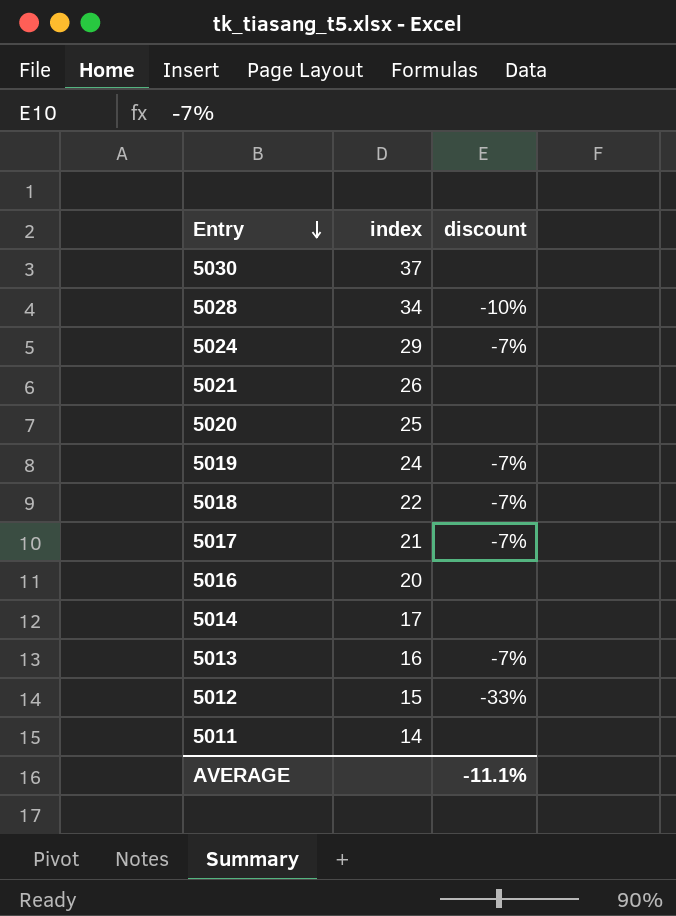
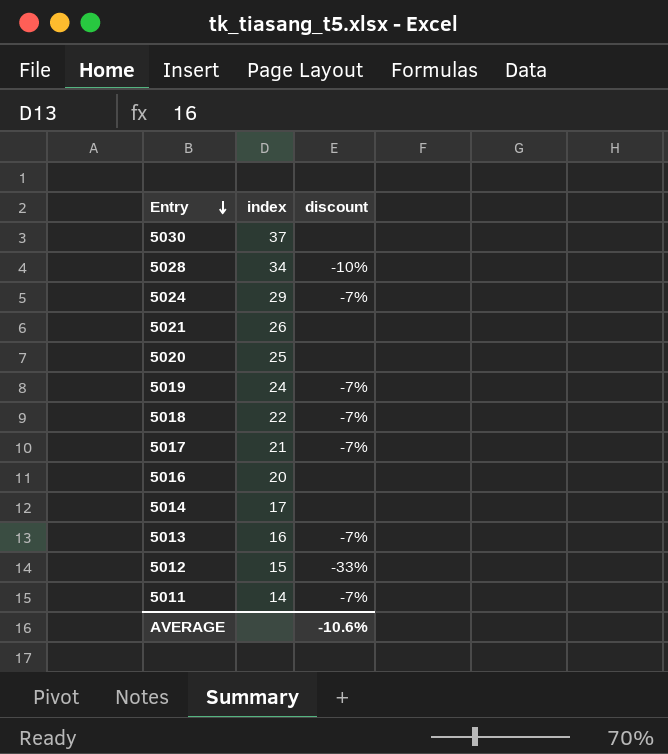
5011 | discount: none -> -7%
AVERAGE | discount: -11.1% -> -10.6%

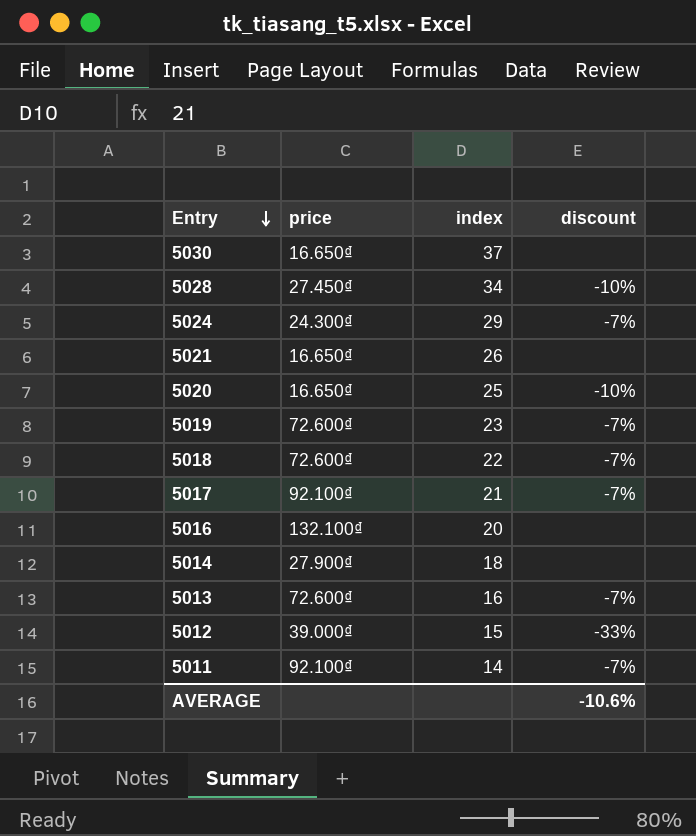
column price | position: none -> 2
5020 | discount: none -> -10%
5019 | index: 24 -> 23
5014 | index: 17 -> 18

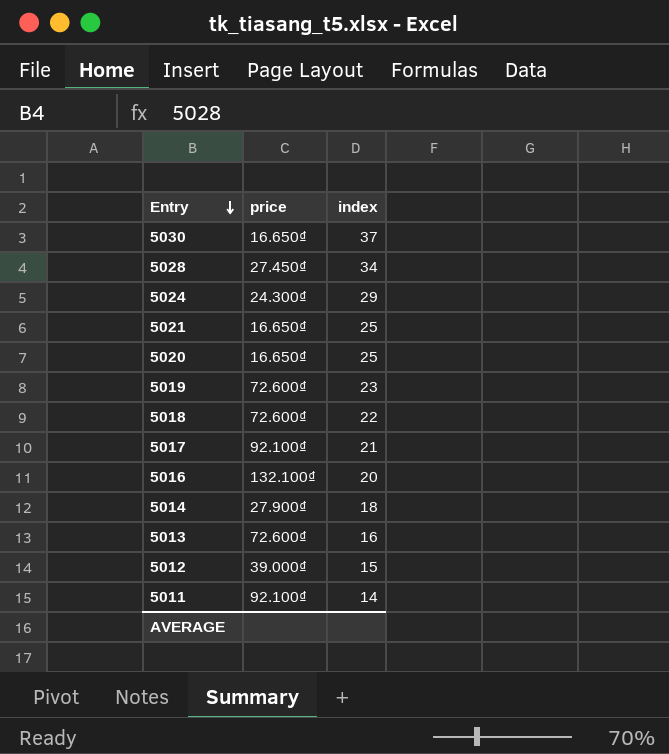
column discount | position: 4 -> none
5021 | index: 26 -> 25

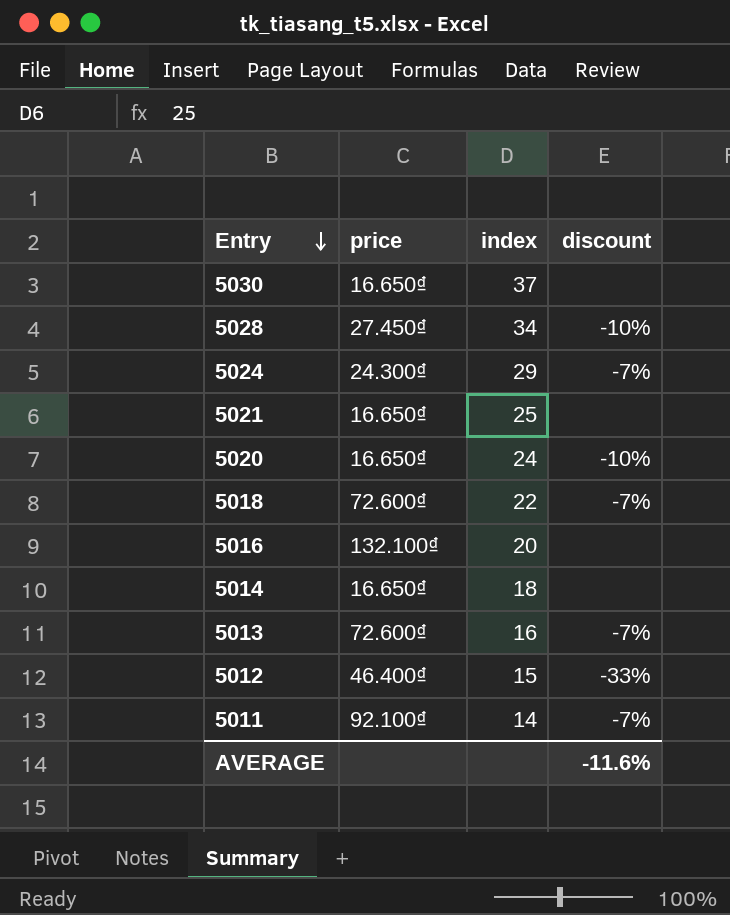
column discount | position: none -> 4
row 5019: 72.600₫ | 23 -> none
row 5017: 92.100₫ | 21 -> none
5020 | index: 25 -> 24
5014 | price: 27.900₫ -> 16.650₫
5012 | price: 39.000₫ -> 46.400₫

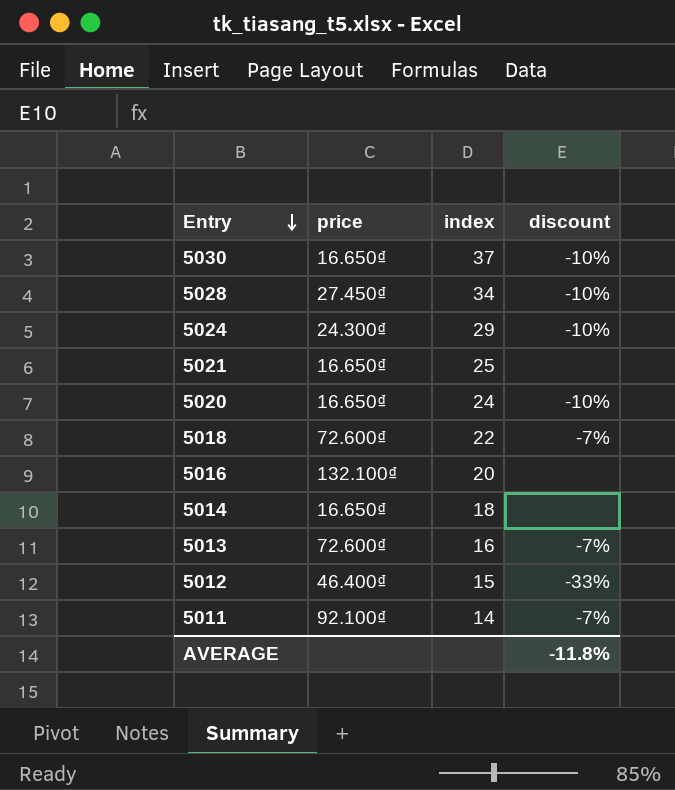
5030 | discount: none -> -10%
5024 | discount: -7% -> -10%
AVERAGE | discount: -11.6% -> -11.8%

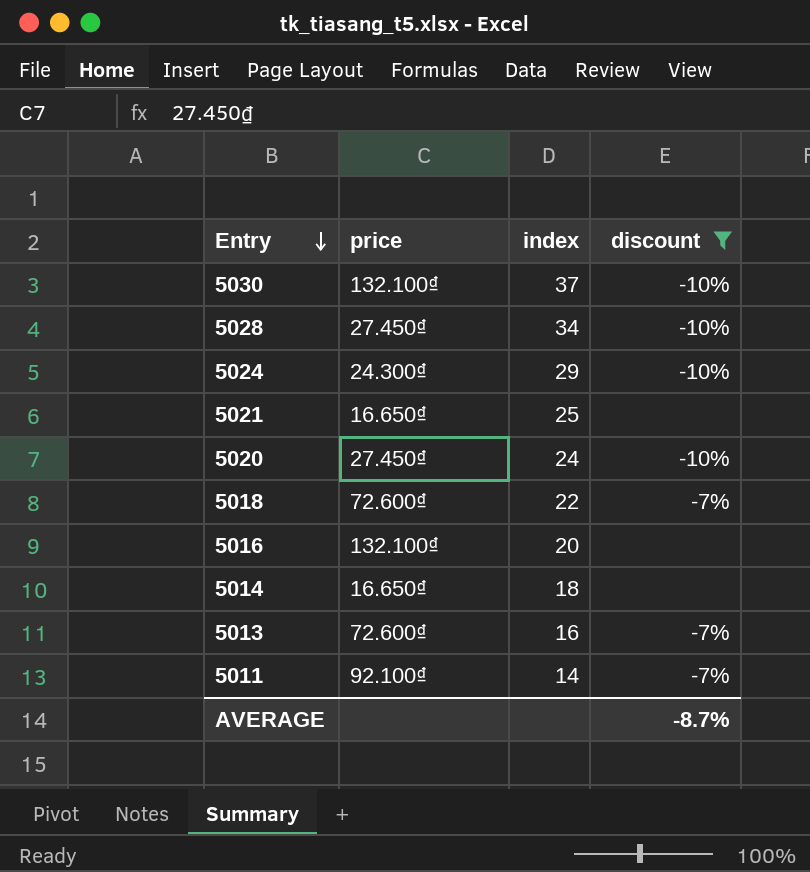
filter: none -> discount != -33%
5030 | price: 16.650₫ -> 132.100₫
5020 | price: 16.650₫ -> 27.450₫
AVERAGE | discount: -11.8% -> -8.7%

